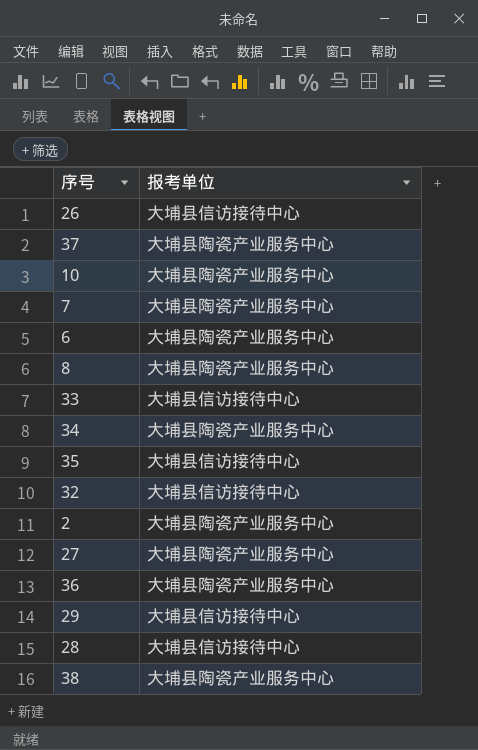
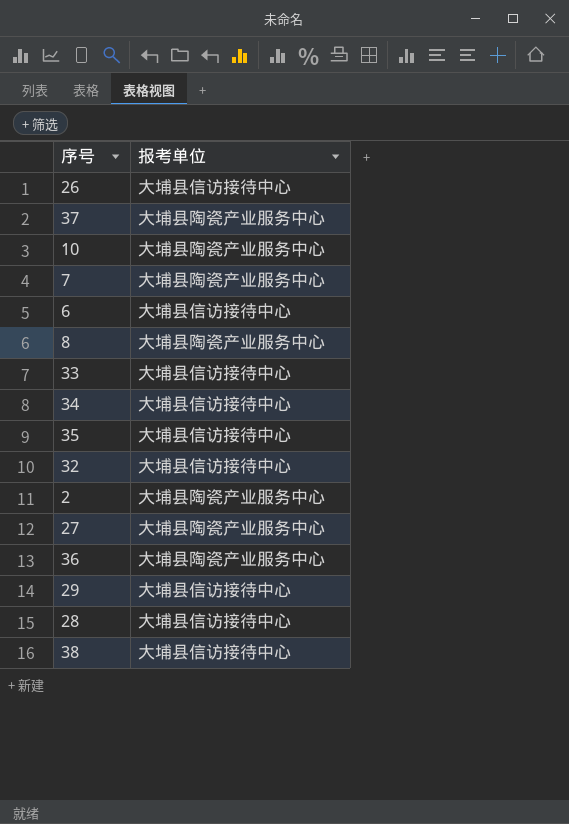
6 | 报考单位: 大埔县陶瓷产业服务中心 -> 大埔县信访接待中心
34 | 报考单位: 大埔县陶瓷产业服务中心 -> 大埔县信访接待中心
38 | 报考单位: 大埔县陶瓷产业服务中心 -> 大埔县信访接待中心

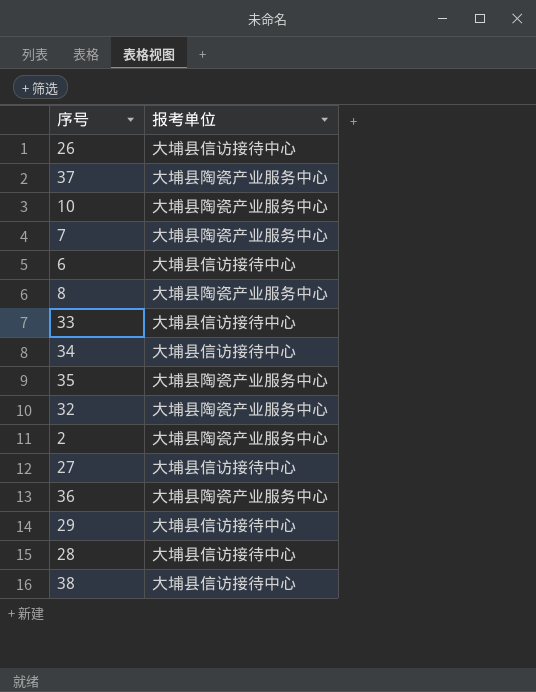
35 | 报考单位: 大埔县信访接待中心 -> 大埔县陶瓷产业服务中心
32 | 报考单位: 大埔县信访接待中心 -> 大埔县陶瓷产业服务中心
27 | 报考单位: 大埔县陶瓷产业服务中心 -> 大埔县信访接待中心

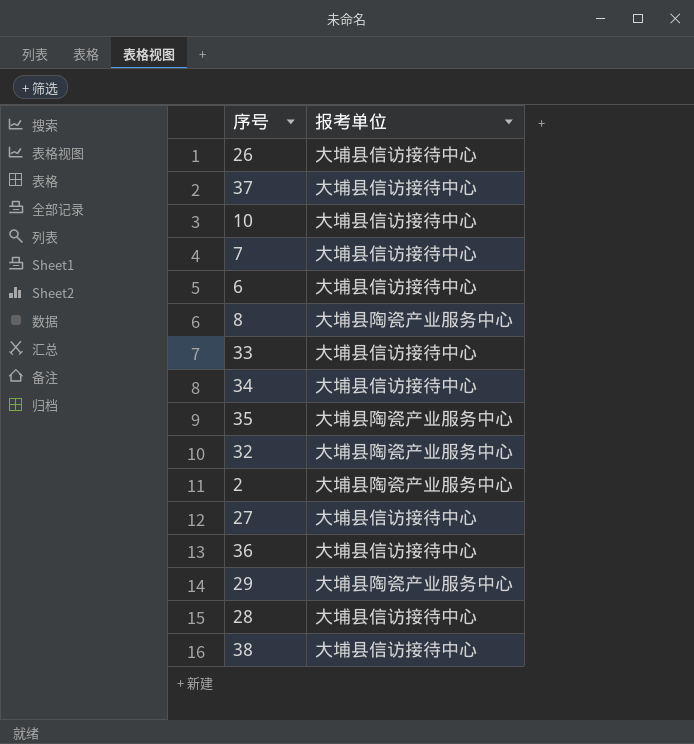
37 | 报考单位: 大埔县陶瓷产业服务中心 -> 大埔县信访接待中心
10 | 报考单位: 大埔县陶瓷产业服务中心 -> 大埔县信访接待中心
7 | 报考单位: 大埔县陶瓷产业服务中心 -> 大埔县信访接待中心
36 | 报考单位: 大埔县陶瓷产业服务中心 -> 大埔县信访接待中心
29 | 报考单位: 大埔县信访接待中心 -> 大埔县陶瓷产业服务中心

